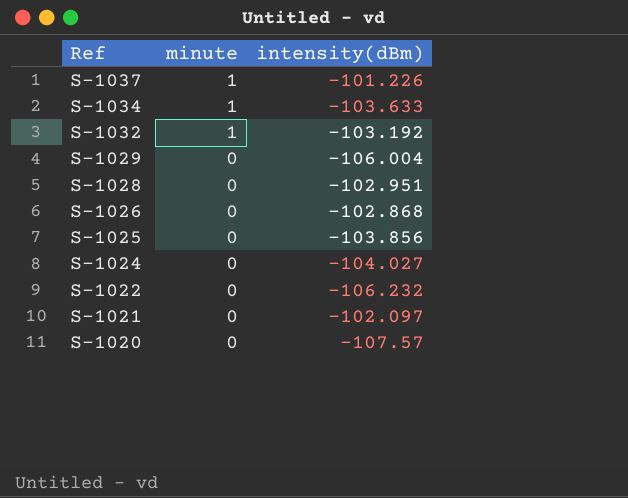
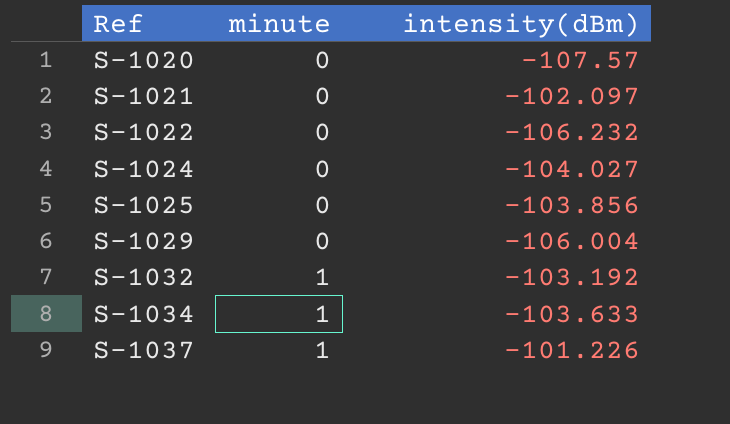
row order: Ref descending -> Ref ascending
row S-1028: 0 | -102.951 -> none
row S-1026: 0 | -102.868 -> none

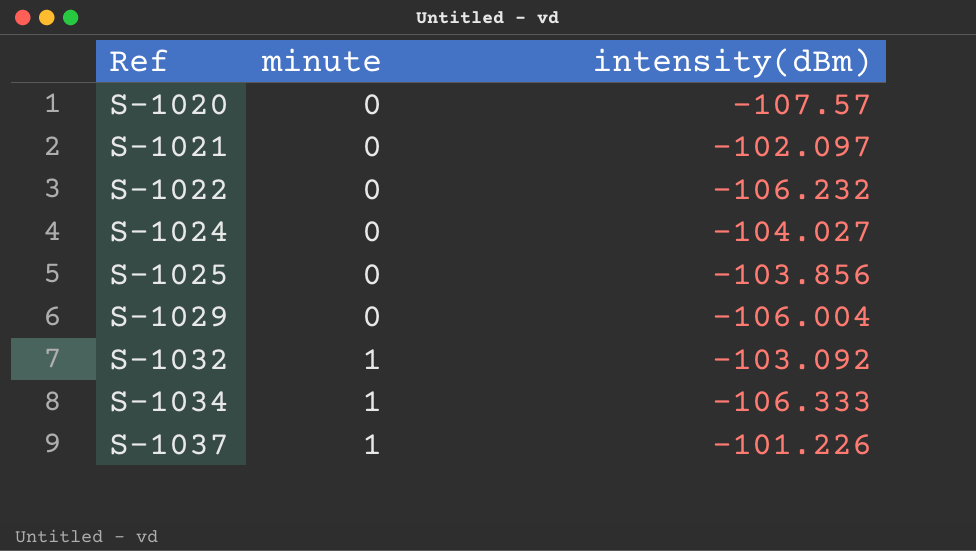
S-1032 | intensity(dBm): -103.192 -> -103.092
S-1034 | intensity(dBm): -103.633 -> -106.333

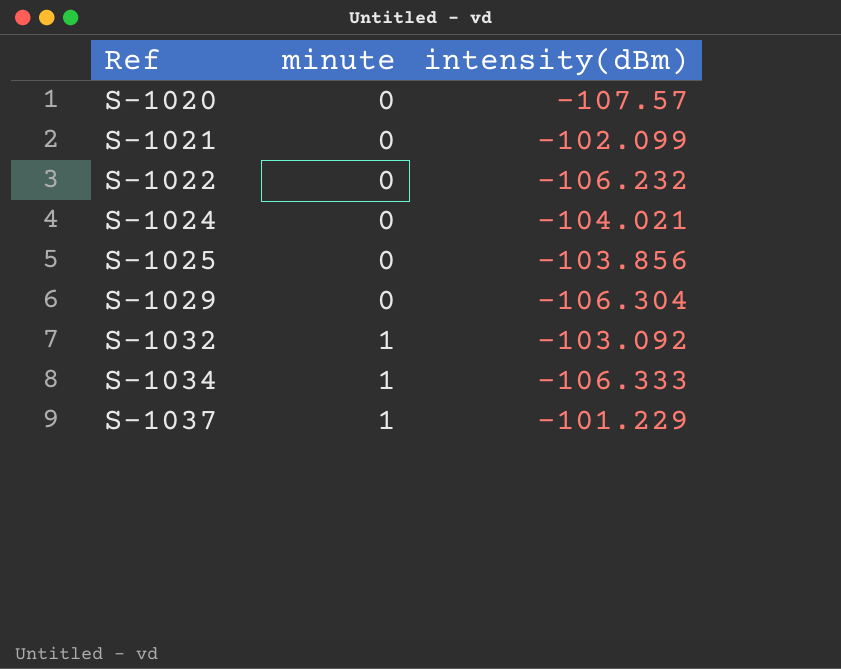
S-1021 | intensity(dBm): -102.097 -> -102.099
S-1024 | intensity(dBm): -104.027 -> -104.021
S-1029 | intensity(dBm): -106.004 -> -106.304
S-1037 | intensity(dBm): -101.226 -> -101.229

